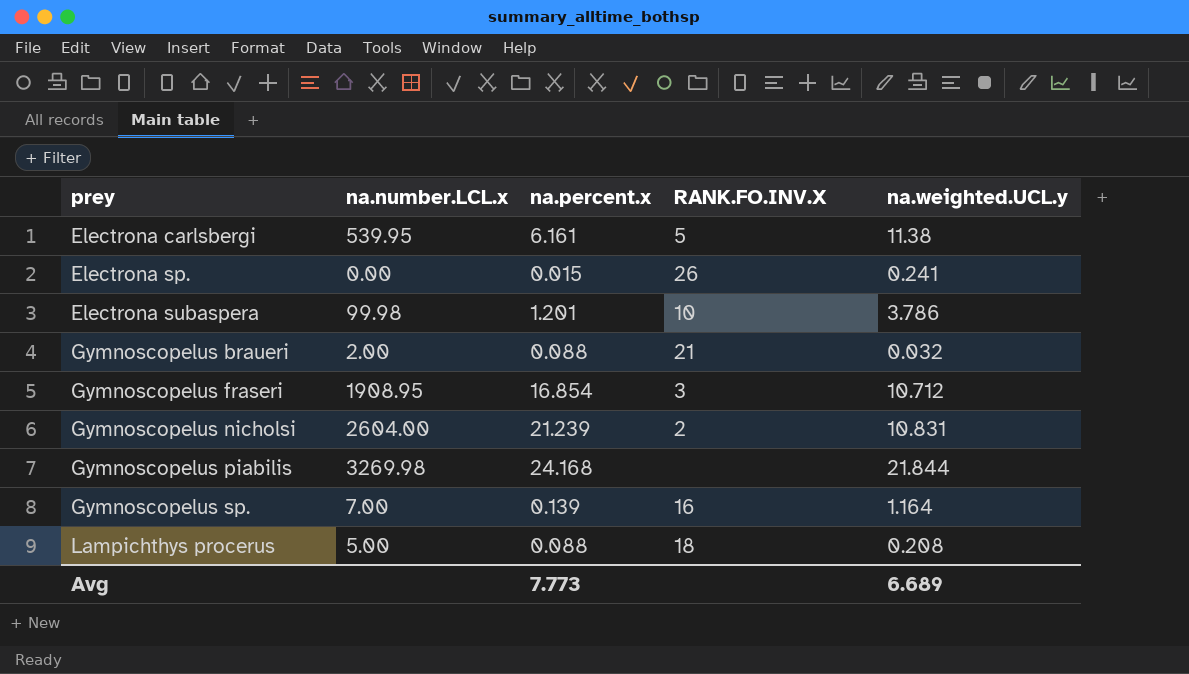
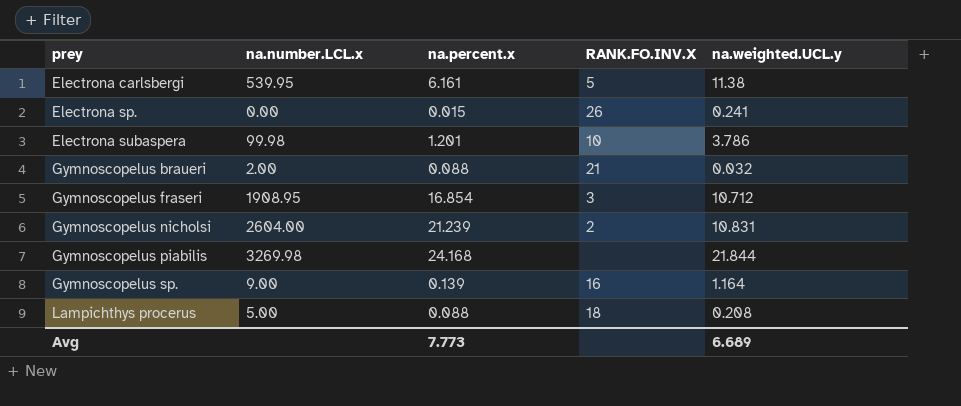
Gymnoscopelus sp. | na.number.LCL.x: 7.00 -> 9.00

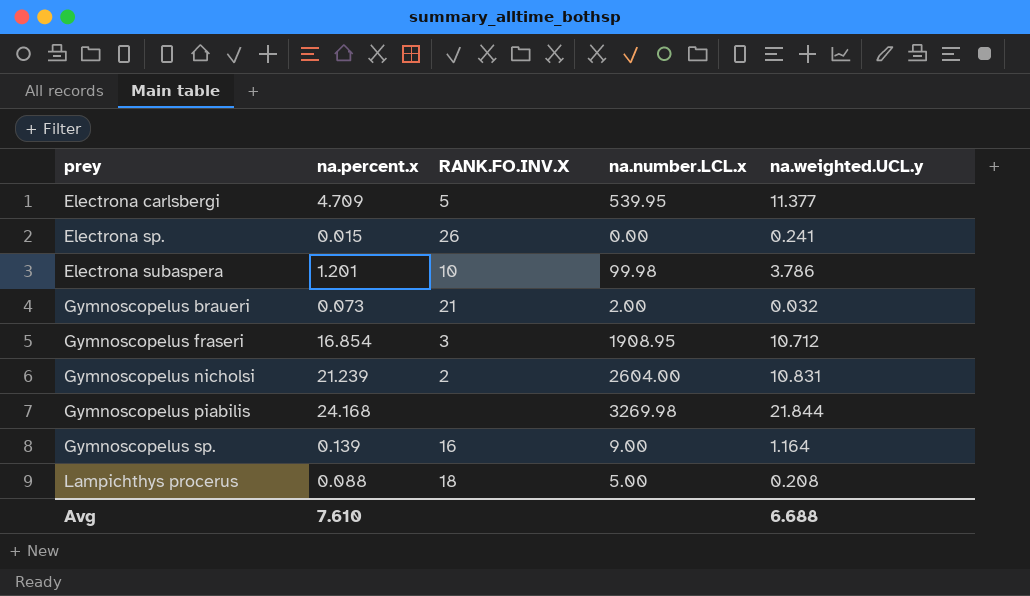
column na.number.LCL.x | position: 2 -> 4
Electrona carlsbergi | na.percent.x: 6.161 -> 4.709
Electrona carlsbergi | na.weighted.UCL.y: 11.38 -> 11.377
Gymnoscopelus braueri | na.percent.x: 0.088 -> 0.073
Avg | na.percent.x: 7.773 -> 7.610
Avg | na.weighted.UCL.y: 6.689 -> 6.688

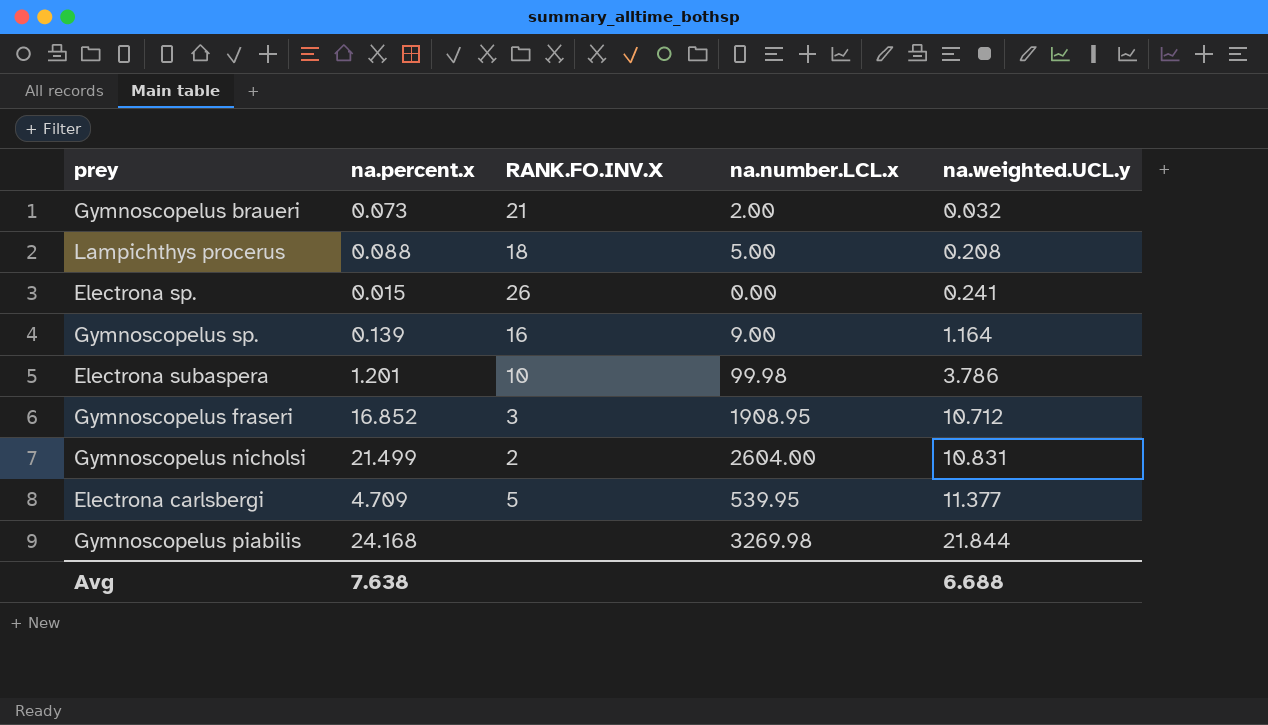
row order: prey ascending -> na.weighted.UCL.y ascending
Gymnoscopelus fraseri | na.percent.x: 16.854 -> 16.852
Gymnoscopelus nicholsi | na.percent.x: 21.239 -> 21.499
Avg | na.percent.x: 7.610 -> 7.638

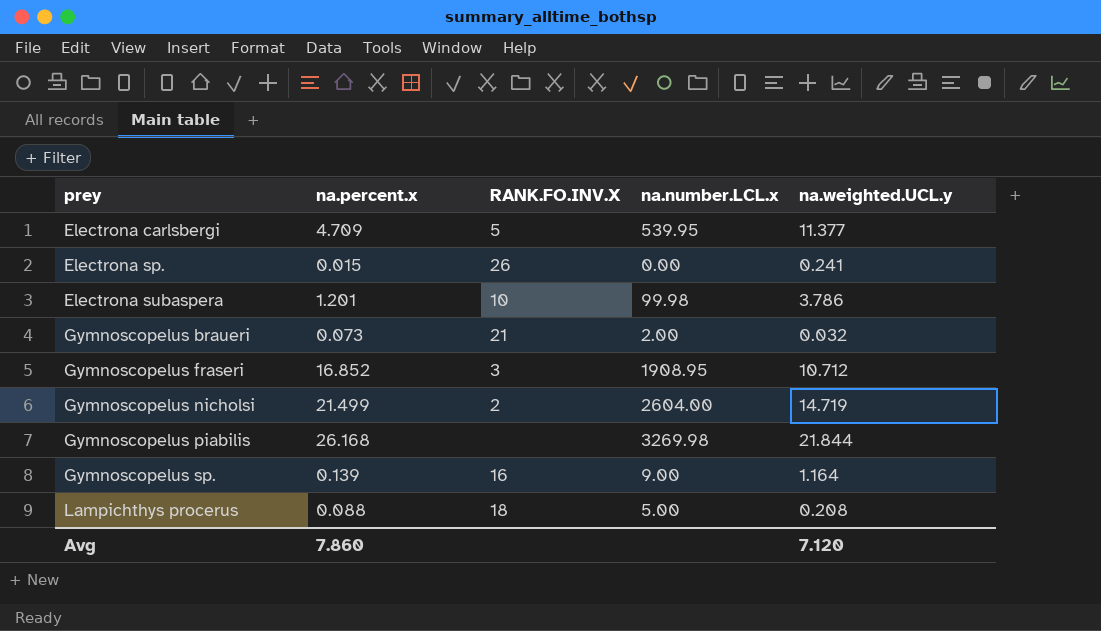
row order: na.weighted.UCL.y ascending -> prey ascending
Gymnoscopelus nicholsi | na.weighted.UCL.y: 10.831 -> 14.719
Gymnoscopelus piabilis | na.percent.x: 24.168 -> 26.168
Avg | na.percent.x: 7.638 -> 7.860
Avg | na.weighted.UCL.y: 6.688 -> 7.120

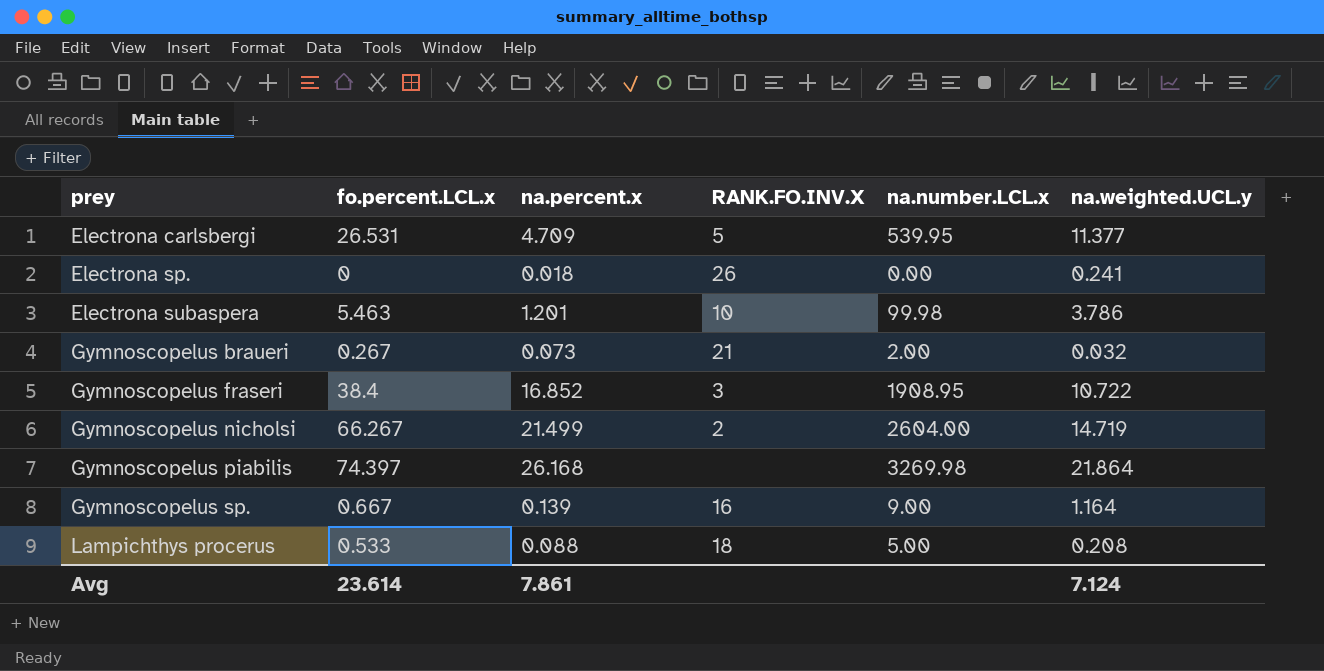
column fo.percent.LCL.x | position: none -> 2
Electrona sp. | na.percent.x: 0.015 -> 0.018
Gymnoscopelus fraseri | na.weighted.UCL.y: 10.712 -> 10.722
Gymnoscopelus piabilis | na.weighted.UCL.y: 21.844 -> 21.864
Avg | na.percent.x: 7.860 -> 7.861
Avg | na.weighted.UCL.y: 7.120 -> 7.124

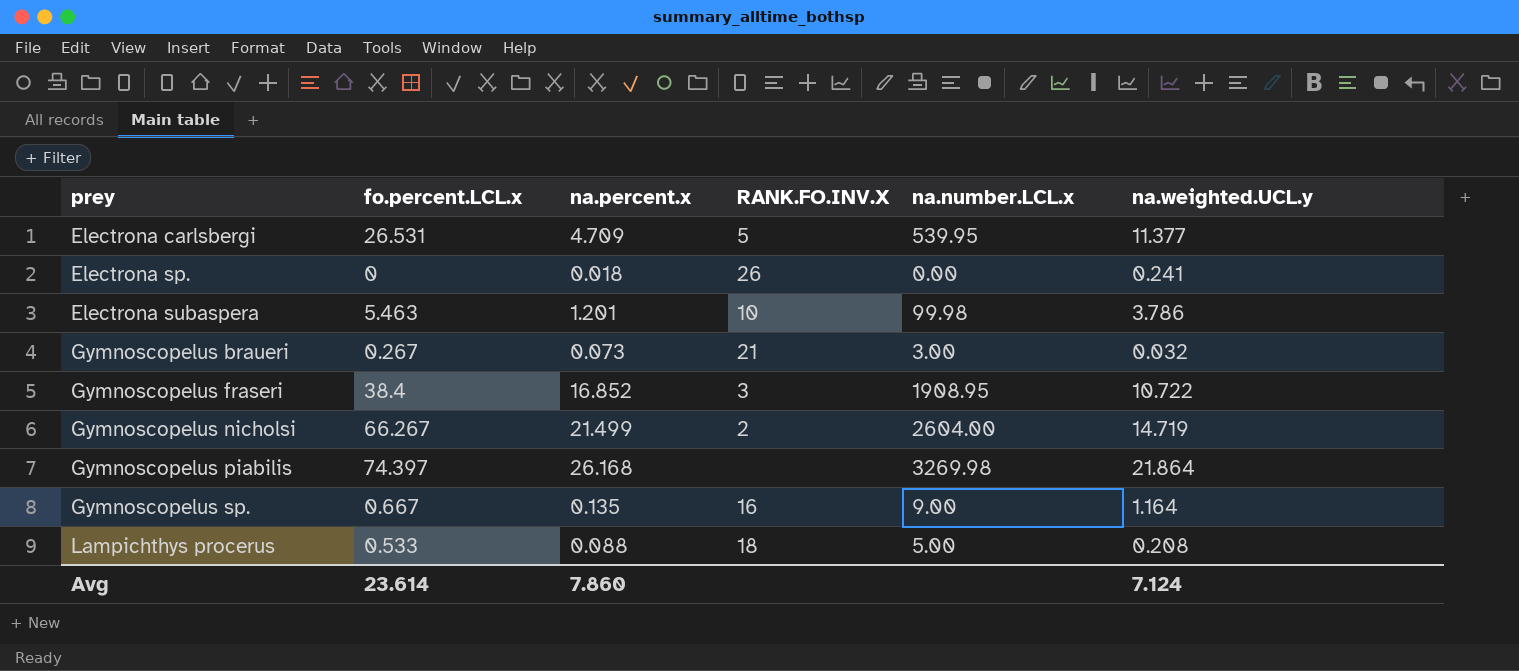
Gymnoscopelus braueri | na.number.LCL.x: 2.00 -> 3.00
Gymnoscopelus sp. | na.percent.x: 0.139 -> 0.135
Avg | na.percent.x: 7.861 -> 7.860

